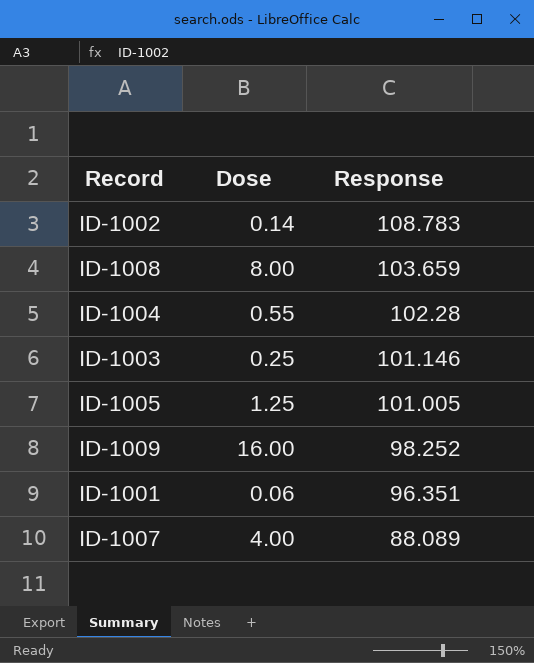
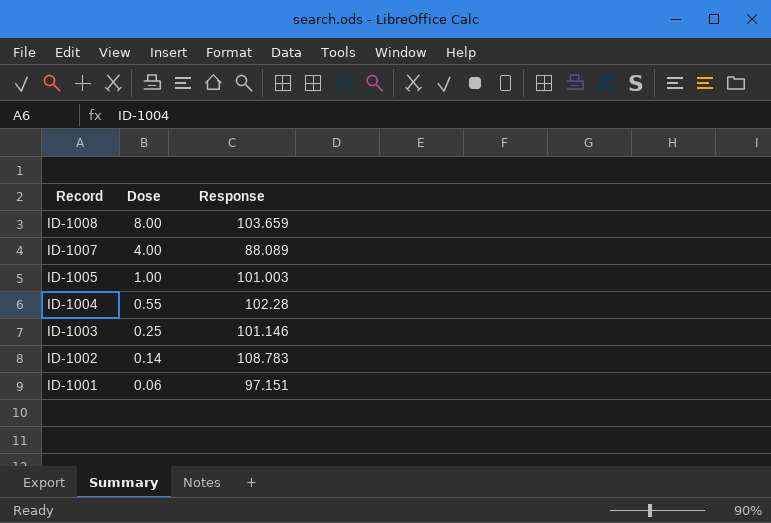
row order: Response descending -> Record descending
row ID-1009: 16.00 | 98.252 -> none
ID-1005 | Dose: 1.25 -> 1.00
ID-1005 | Response: 101.005 -> 101.003
ID-1001 | Response: 96.351 -> 97.151

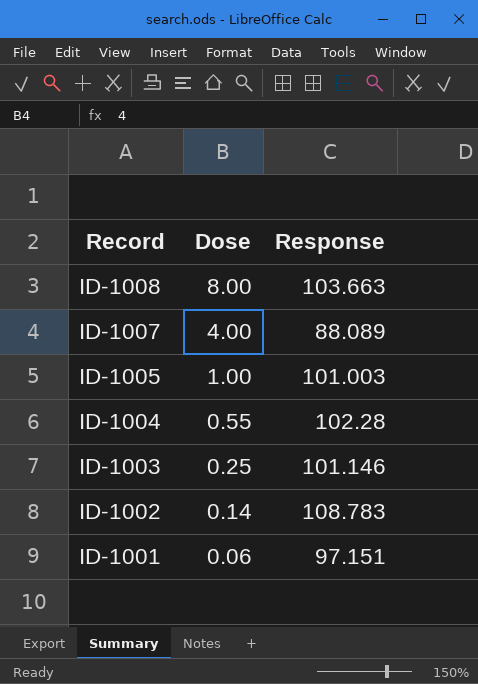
ID-1008 | Response: 103.659 -> 103.663

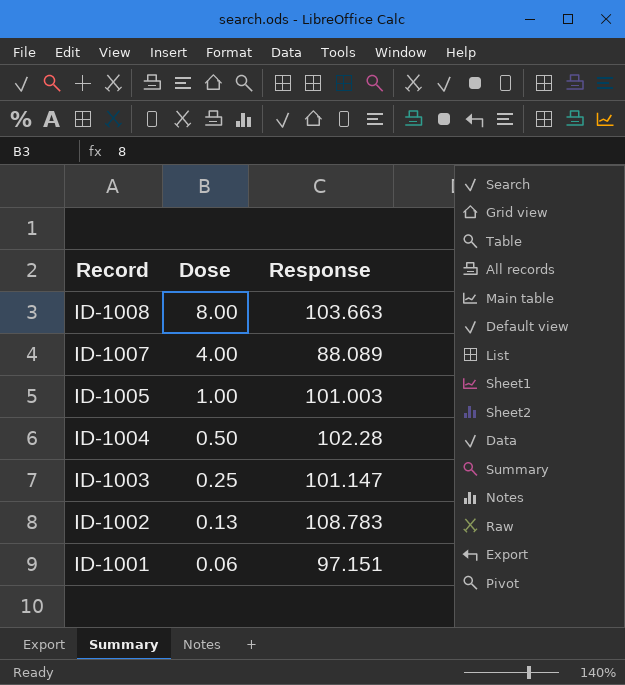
ID-1004 | Dose: 0.55 -> 0.50
ID-1003 | Response: 101.146 -> 101.147
ID-1002 | Dose: 0.14 -> 0.13

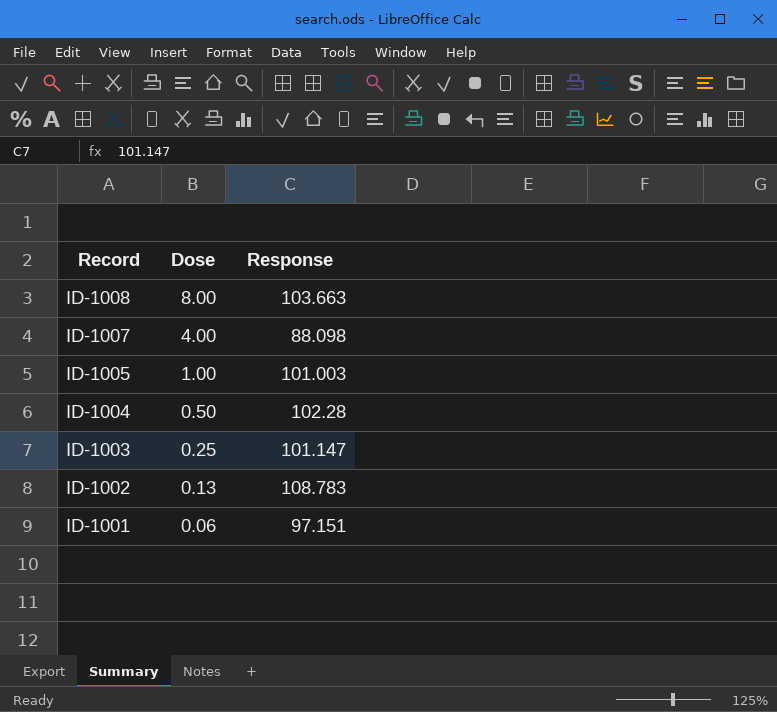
ID-1007 | Response: 88.089 -> 88.098

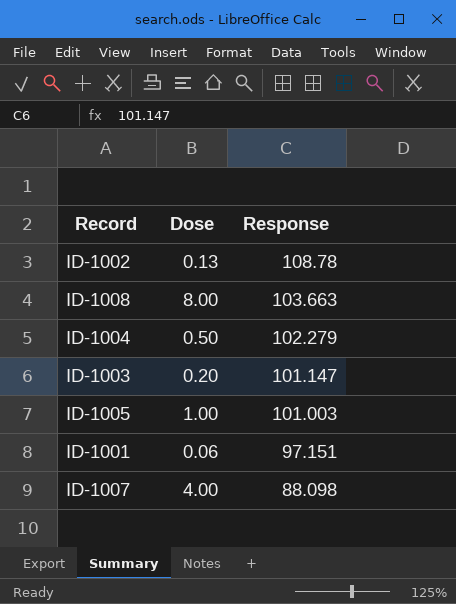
row order: Record descending -> Response descending
ID-1002 | Response: 108.783 -> 108.78
ID-1004 | Response: 102.28 -> 102.279
ID-1003 | Dose: 0.25 -> 0.20

